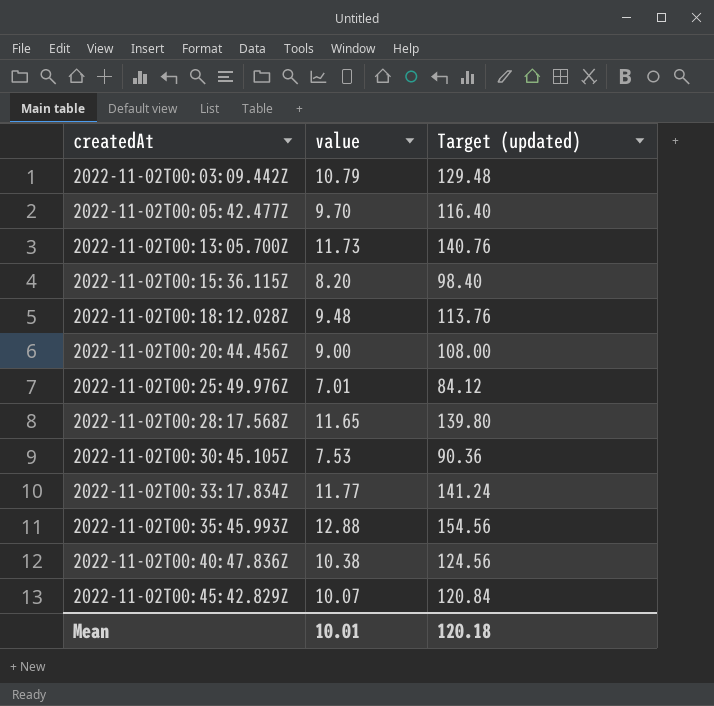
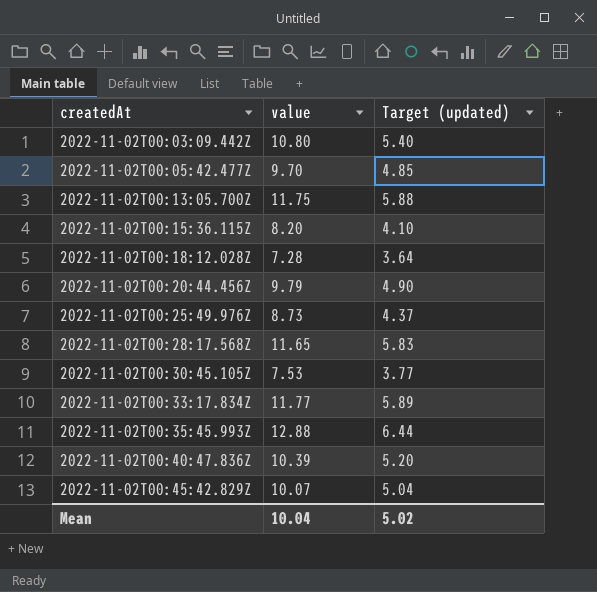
column Target (updated) | formula: [value] * 12 -> [value] * 0.5
2022-11-02T00:03:09.442Z | value: 10.79 -> 10.80
2022-11-02T00:13:05.700Z | value: 11.73 -> 11.75
2022-11-02T00:18:12.028Z | value: 9.48 -> 7.28
2022-11-02T00:20:44.456Z | value: 9.00 -> 9.79
2022-11-02T00:25:49.976Z | value: 7.01 -> 8.73
2022-11-02T00:40:47.836Z | value: 10.38 -> 10.39
Mean | value: 10.01 -> 10.04
Mean | Target (updated): 120.18 -> 5.02

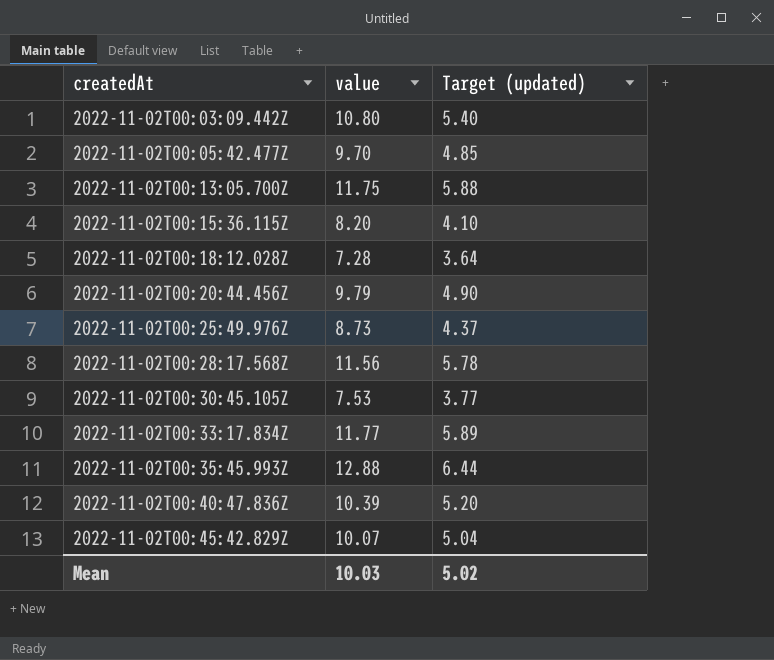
2022-11-02T00:28:17.568Z | value: 11.65 -> 11.56
2022-11-02T00:28:17.568Z | Target (updated): 5.83 -> 5.78
Mean | value: 10.04 -> 10.03

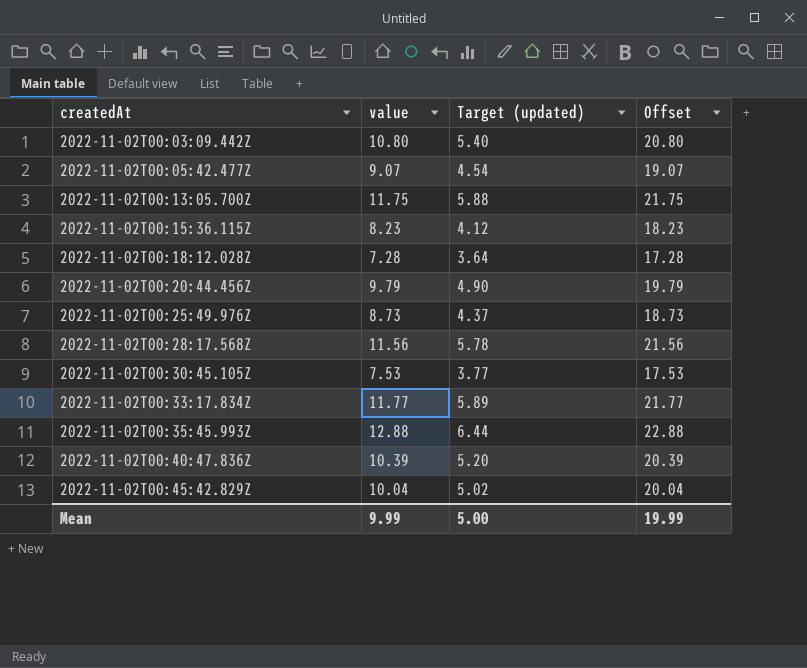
column Offset | formula: none -> [value] + 10
2022-11-02T00:05:42.477Z | value: 9.70 -> 9.07
2022-11-02T00:05:42.477Z | Target (updated): 4.85 -> 4.54
2022-11-02T00:15:36.115Z | value: 8.20 -> 8.23
2022-11-02T00:15:36.115Z | Target (updated): 4.10 -> 4.12
2022-11-02T00:45:42.829Z | value: 10.07 -> 10.04
2022-11-02T00:45:42.829Z | Target (updated): 5.04 -> 5.02
Mean | value: 10.03 -> 9.99
Mean | Target (updated): 5.02 -> 5.00

